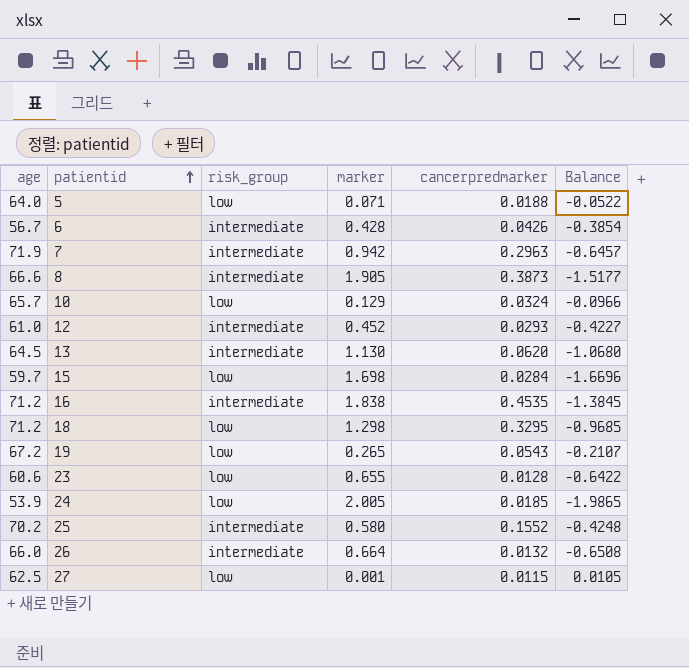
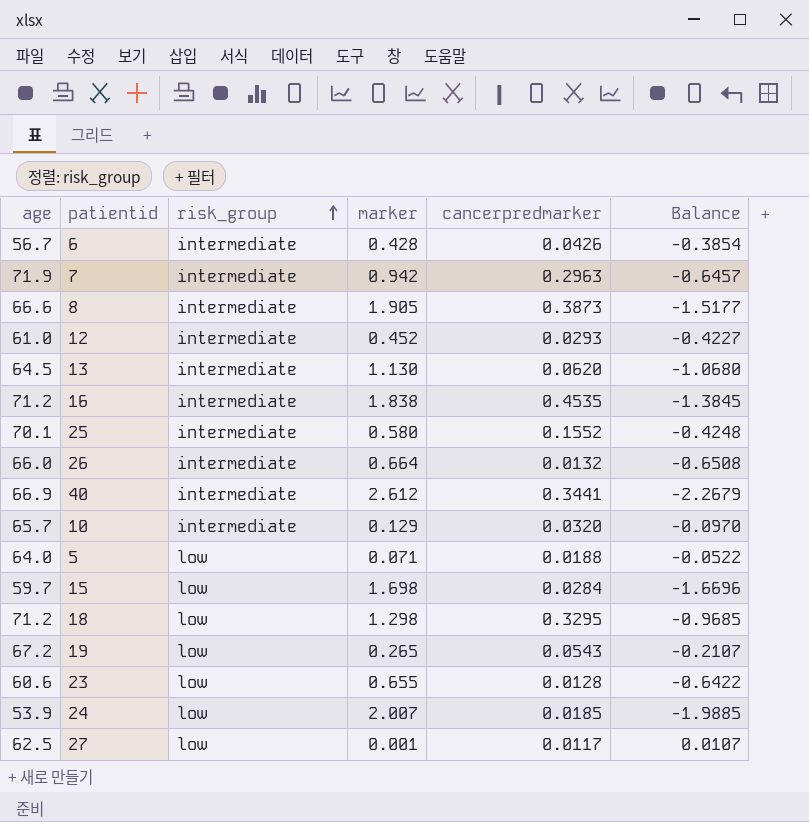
row order: patientid ascending -> risk_group ascending
25 | age: 70.2 -> 70.1
row 40: none -> 66.9 | intermediate | 2.612 | 0.3441 | -2.2679
10 | risk_group: low -> intermediate
10 | cancerpredmarker: 0.0324 -> 0.0320
10 | Balance: -0.0966 -> -0.0970
24 | marker: 2.005 -> 2.007
24 | Balance: -1.9865 -> -1.9885
27 | cancerpredmarker: 0.0115 -> 0.0117
27 | Balance: 0.0105 -> 0.0107

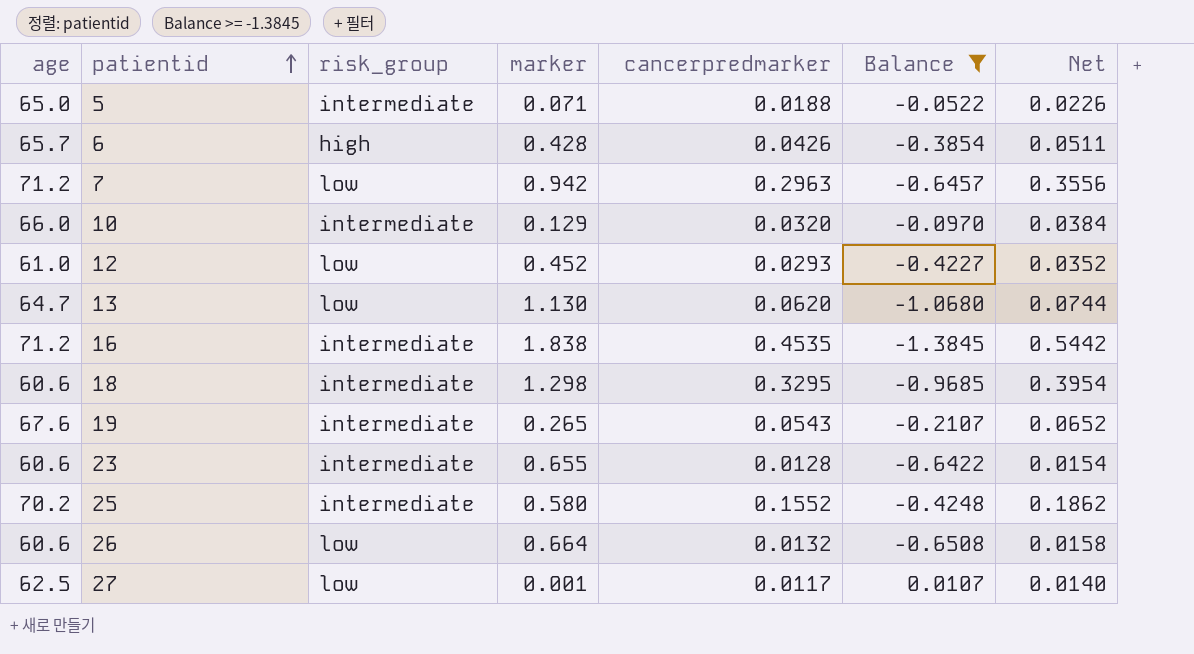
filter: none -> Balance >= -1.3845
row order: risk_group ascending -> patientid ascending
column Net | formula: none -> [cancerpredmarker] * 1.2
5 | age: 64.0 -> 65.0
5 | risk_group: low -> intermediate
6 | age: 56.7 -> 65.7
6 | risk_group: intermediate -> high
7 | age: 71.9 -> 71.2
7 | risk_group: intermediate -> low
10 | age: 65.7 -> 66.0
12 | risk_group: intermediate -> low
13 | age: 64.5 -> 64.7
13 | risk_group: intermediate -> low
18 | age: 71.2 -> 60.6
18 | risk_group: low -> intermediate
19 | age: 67.2 -> 67.6
19 | risk_group: low -> intermediate
23 | risk_group: low -> intermediate
25 | age: 70.1 -> 70.2
26 | age: 66.0 -> 60.6
26 | risk_group: intermediate -> low

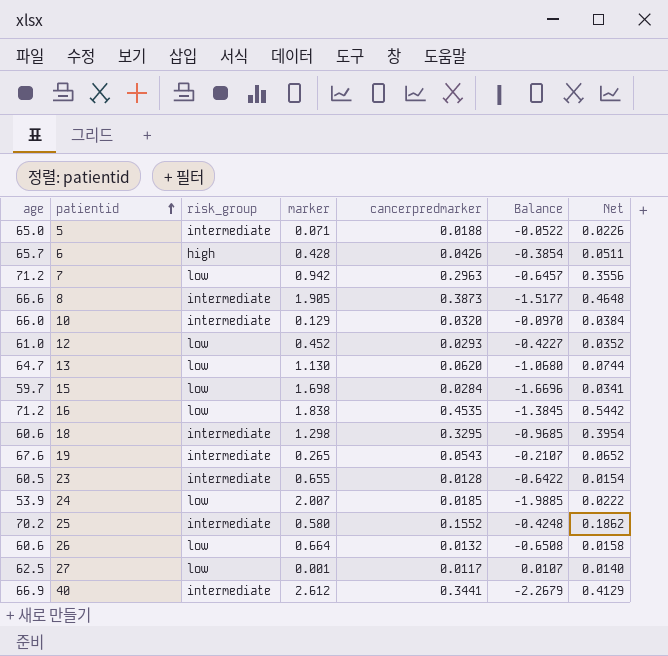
filter: Balance >= -1.3845 -> none
16 | risk_group: intermediate -> low
23 | age: 60.6 -> 60.5

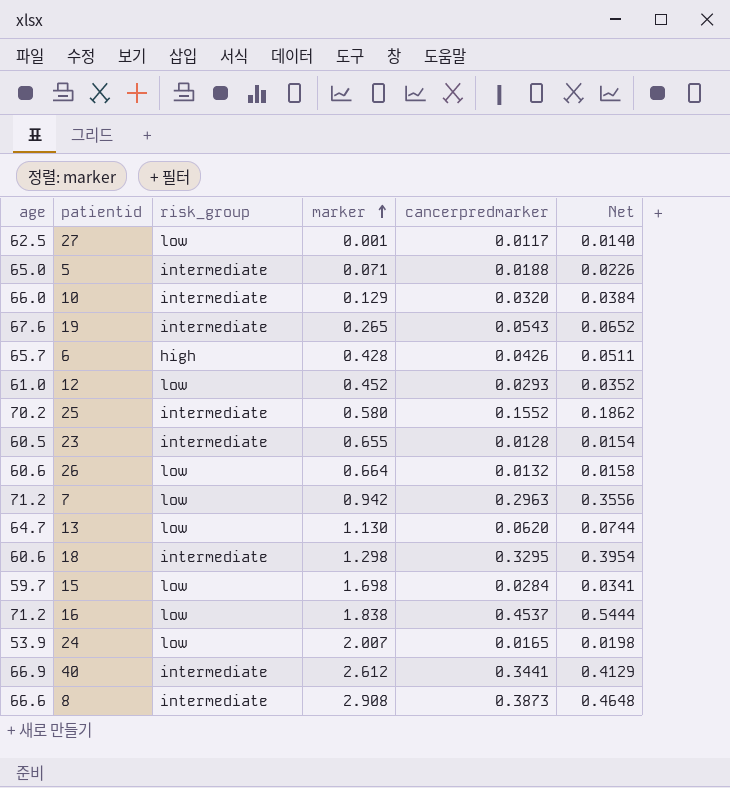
row order: patientid ascending -> marker ascending
column Balance | formula: [cancerpredmarker] - [marker] -> none
16 | cancerpredmarker: 0.4535 -> 0.4537
16 | Net: 0.5442 -> 0.5444
24 | cancerpredmarker: 0.0185 -> 0.0165
24 | Net: 0.0222 -> 0.0198
8 | marker: 1.905 -> 2.908

